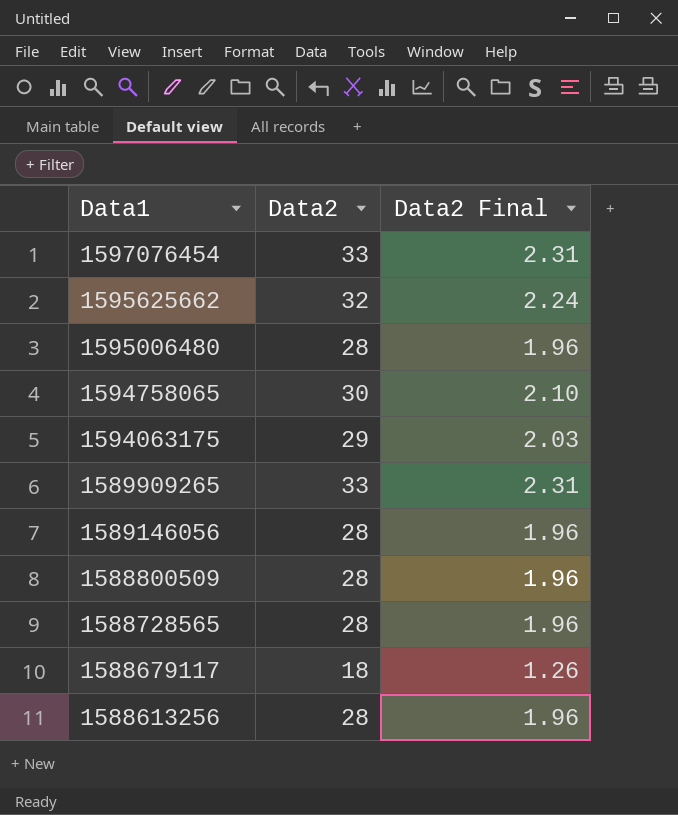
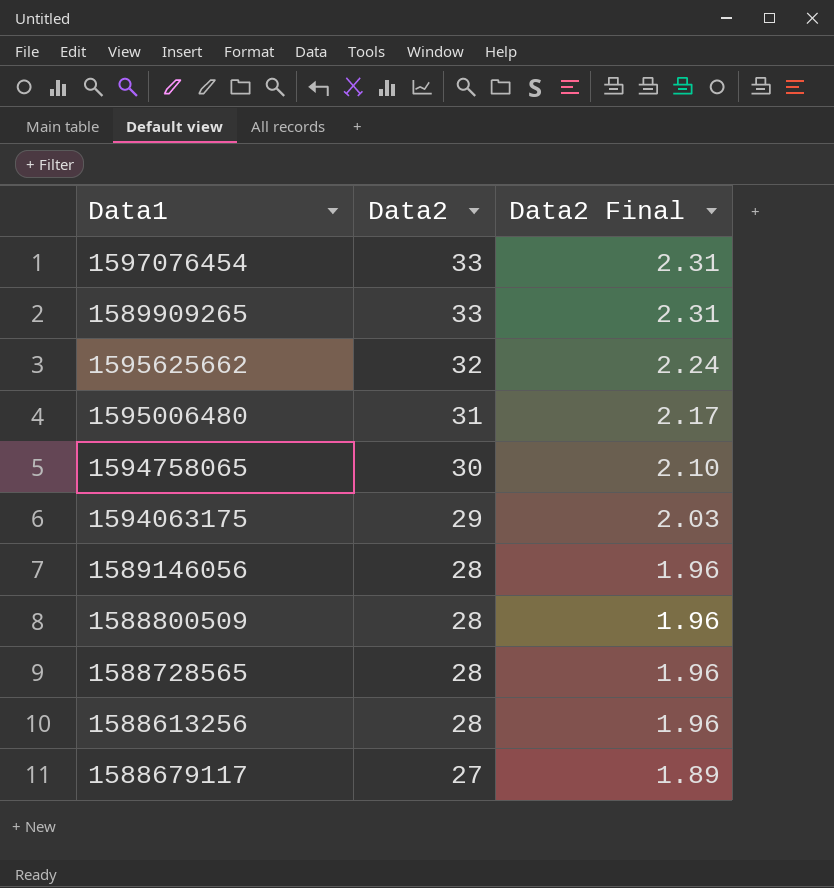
row order: Data1 descending -> Data2 descending
1595006480 | Data2: 28 -> 31
1595006480 | Data2 Final: 1.96 -> 2.17
1588679117 | Data2: 18 -> 27
1588679117 | Data2 Final: 1.26 -> 1.89

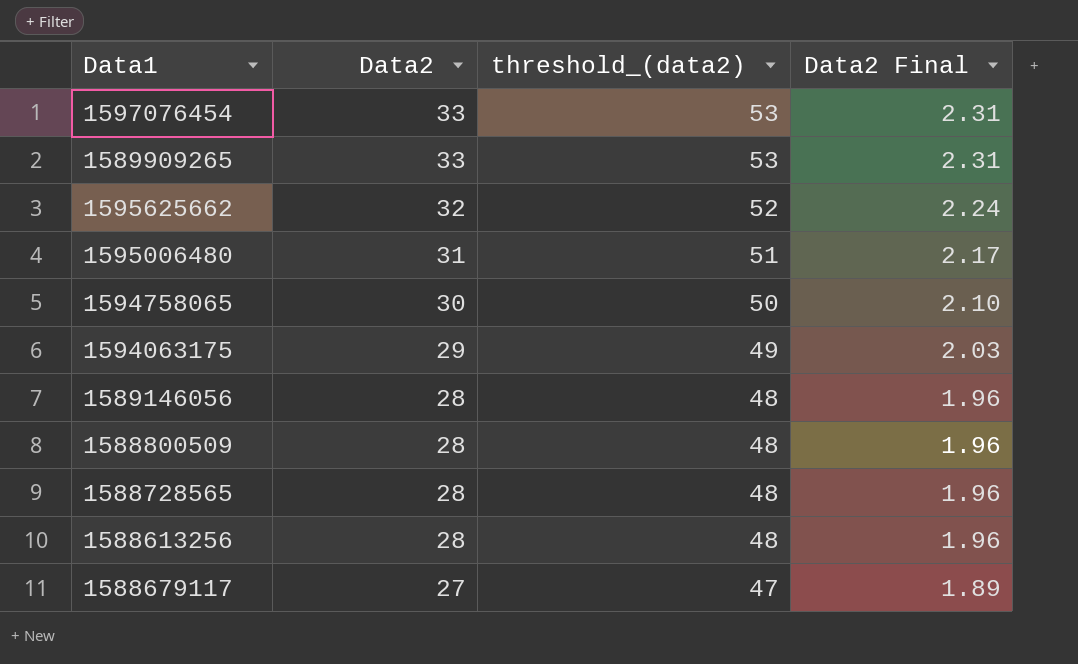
column threshold_(data2) | formula: none -> [Data2] + 20

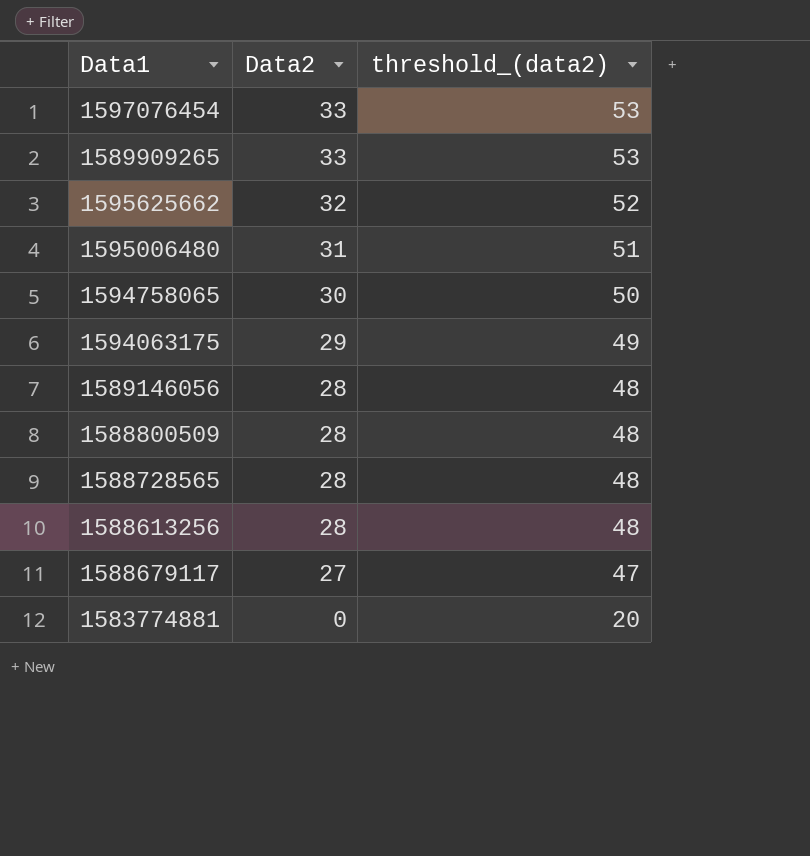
column Data2 Final | formula: [Data2] * 0.07 -> none
row 1583774881: none -> 0 | 20

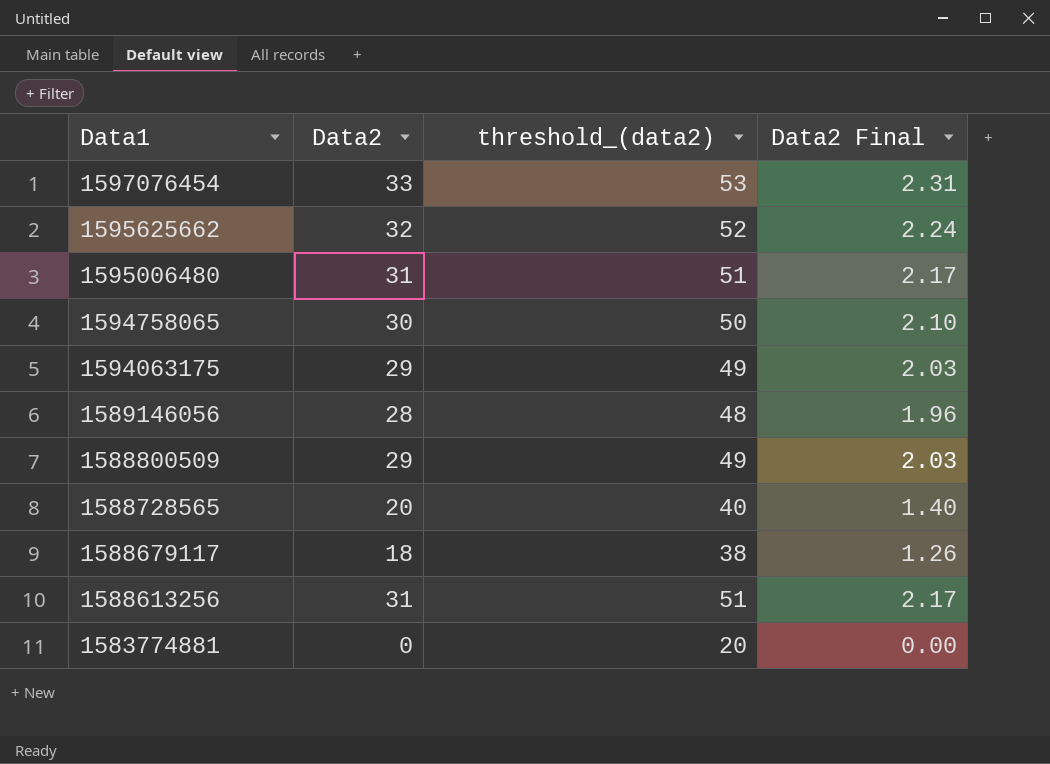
row order: Data2 descending -> Data1 descending
column Data2 Final | formula: none -> [Data2] * 0.07
row 1589909265: 33 | 53 -> none
1588800509 | Data2: 28 -> 29
1588800509 | threshold_(data2): 48 -> 49
1588728565 | Data2: 28 -> 20
1588728565 | threshold_(data2): 48 -> 40
1588679117 | Data2: 27 -> 18
1588679117 | threshold_(data2): 47 -> 38
1588613256 | Data2: 28 -> 31
1588613256 | threshold_(data2): 48 -> 51

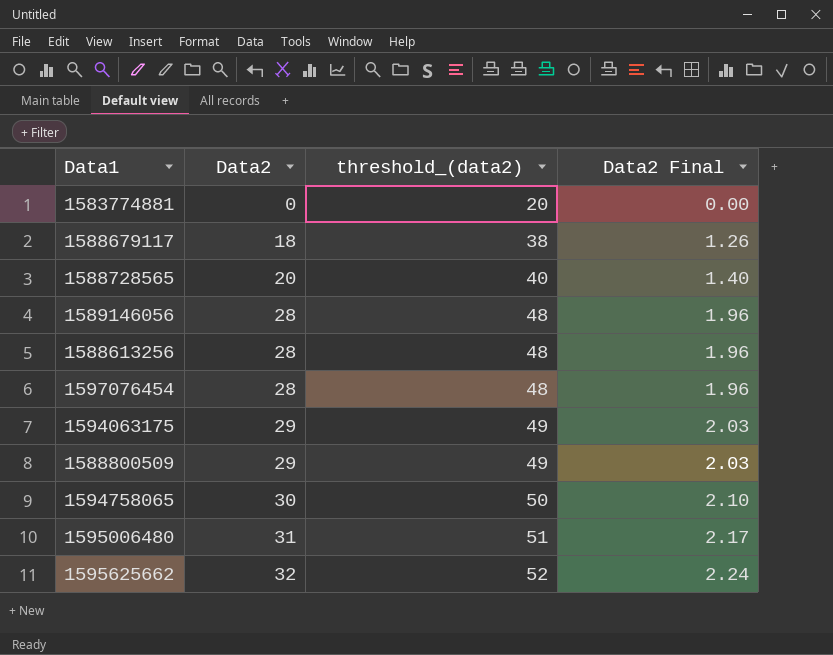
row order: Data1 descending -> Data2 ascending
1588613256 | Data2: 31 -> 28
1588613256 | threshold_(data2): 51 -> 48
1588613256 | Data2 Final: 2.17 -> 1.96
1597076454 | Data2: 33 -> 28
1597076454 | threshold_(data2): 53 -> 48
1597076454 | Data2 Final: 2.31 -> 1.96

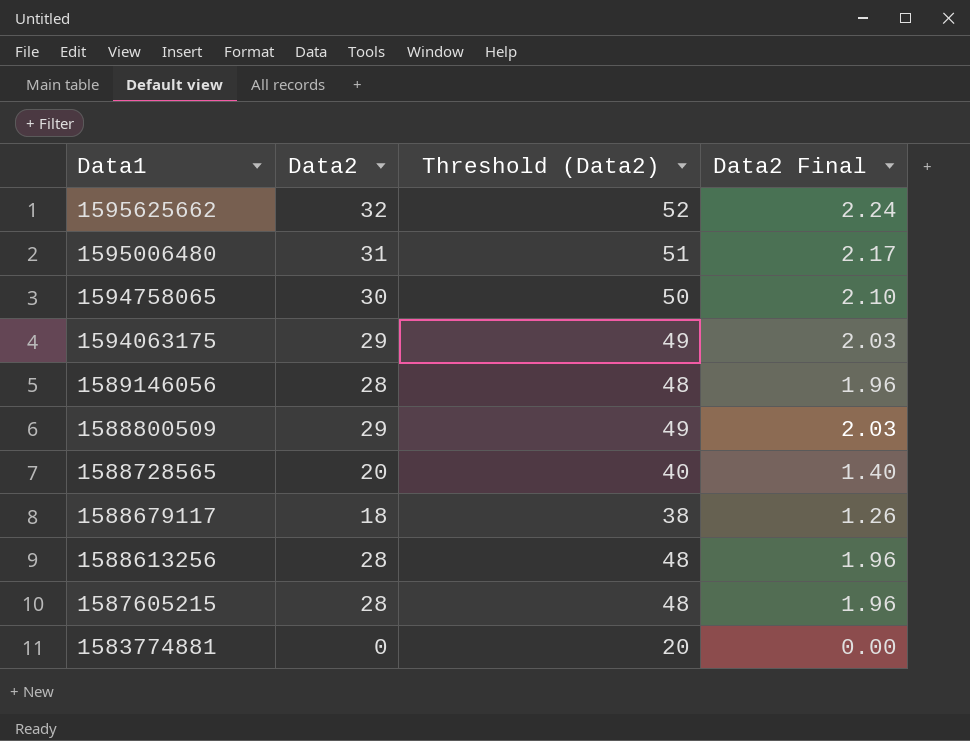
row order: Data2 ascending -> Data1 descending
column name: threshold_(data2) -> Threshold (Data2)
row 1597076454: 28 | 48 | 1.96 -> none
row 1587605215: none -> 28 | 48 | 1.96

